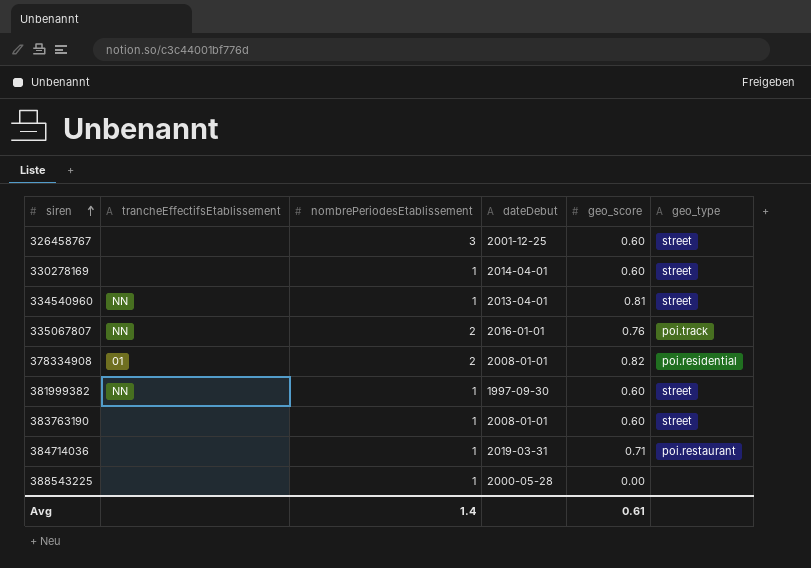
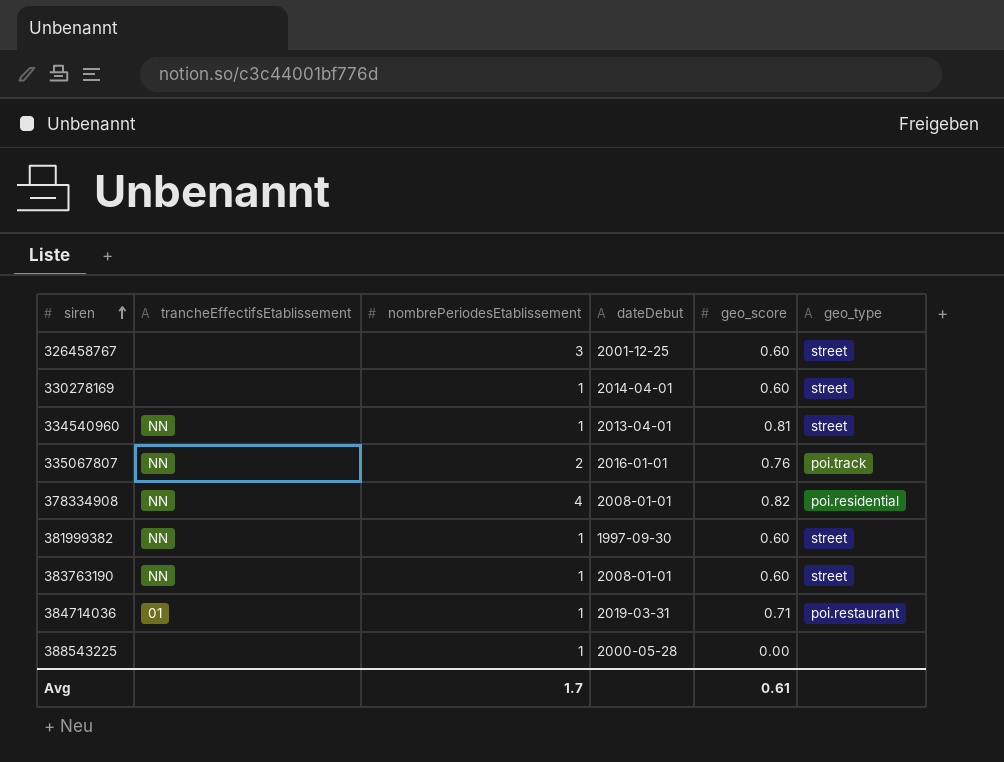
378334908 | trancheEffectifsEtablissement: 01 -> NN
378334908 | nombrePeriodesEtablissement: 2 -> 4
383763190 | trancheEffectifsEtablissement: none -> NN
384714036 | trancheEffectifsEtablissement: none -> 01
Avg | nombrePeriodesEtablissement: 1.4 -> 1.7

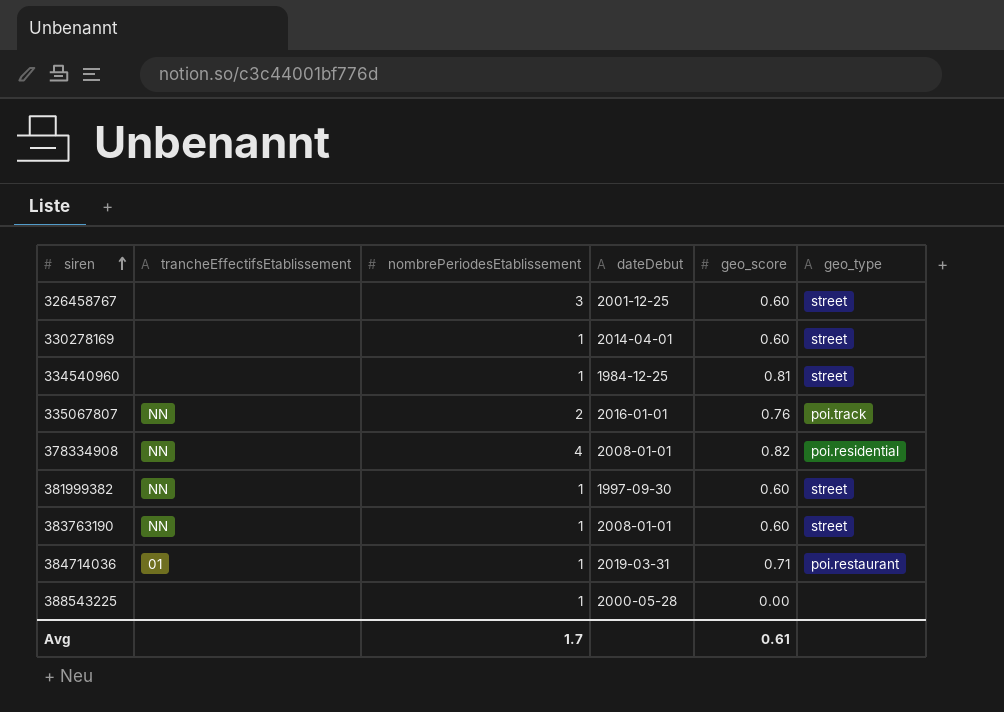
334540960 | trancheEffectifsEtablissement: NN -> none
334540960 | dateDebut: 2013-04-01 -> 1984-12-25

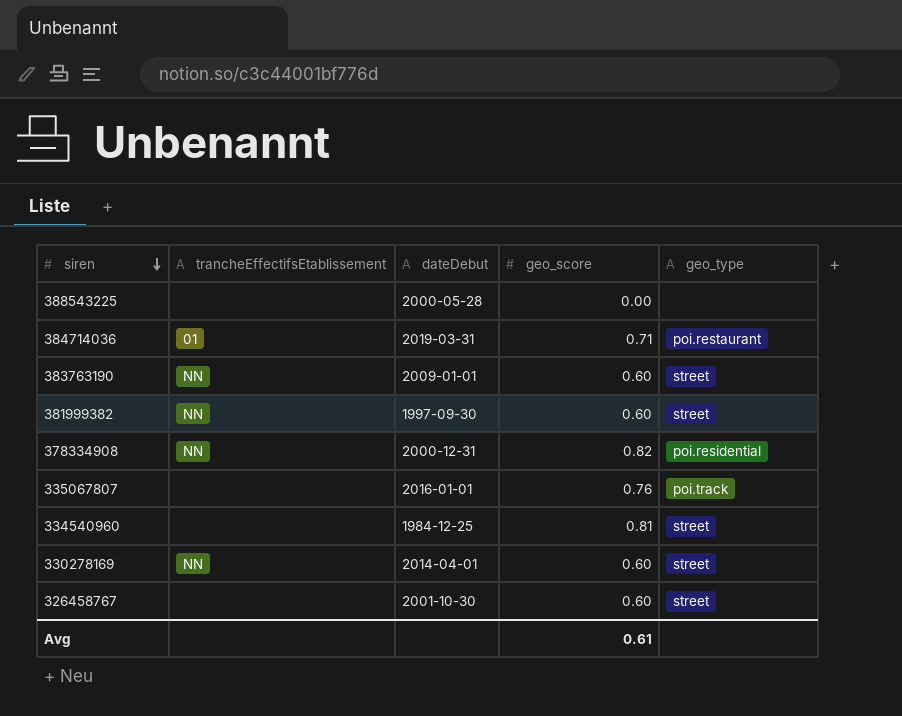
row order: siren ascending -> siren descending
column nombrePeriodesEtablissement | position: 3 -> none
383763190 | dateDebut: 2008-01-01 -> 2009-01-01
378334908 | dateDebut: 2008-01-01 -> 2000-12-31
335067807 | trancheEffectifsEtablissement: NN -> none
330278169 | trancheEffectifsEtablissement: none -> NN
326458767 | dateDebut: 2001-12-25 -> 2001-10-30

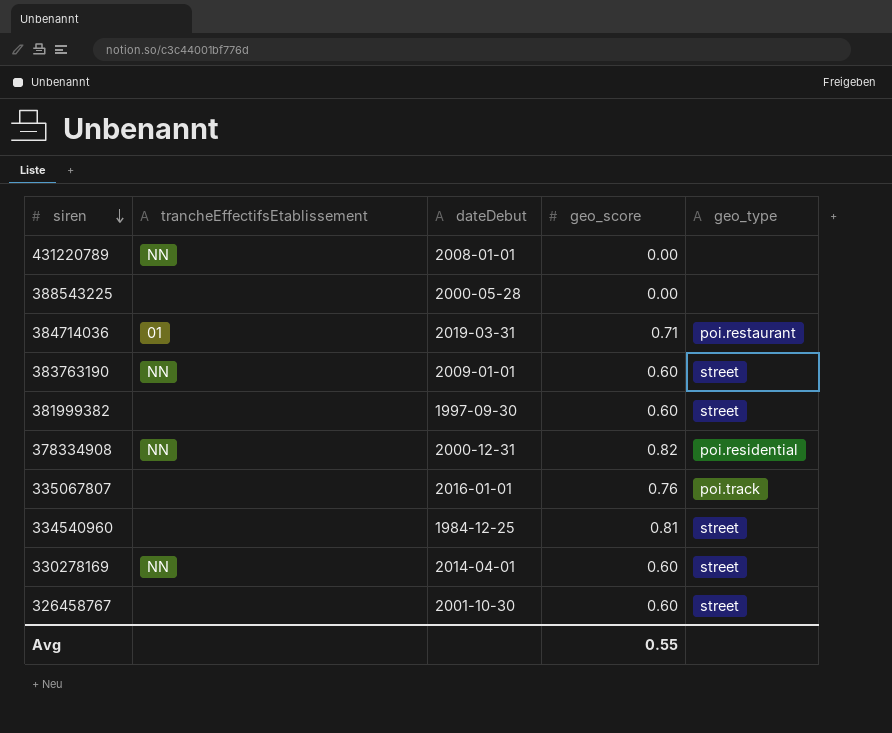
row 431220789: none -> NN | 2008-01-01 | 0.00 | none
381999382 | trancheEffectifsEtablissement: NN -> none
Avg | geo_score: 0.61 -> 0.55

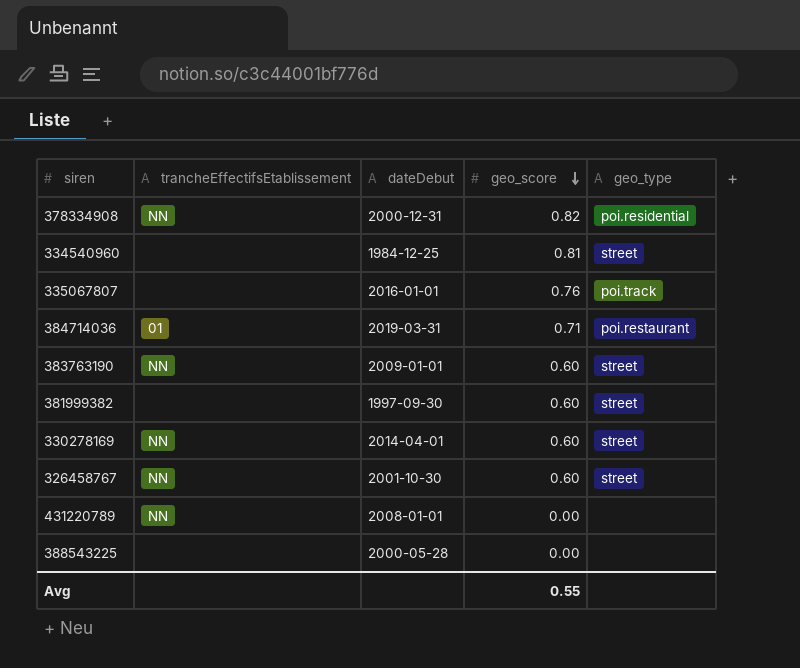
row order: siren descending -> geo_score descending
326458767 | trancheEffectifsEtablissement: none -> NN

